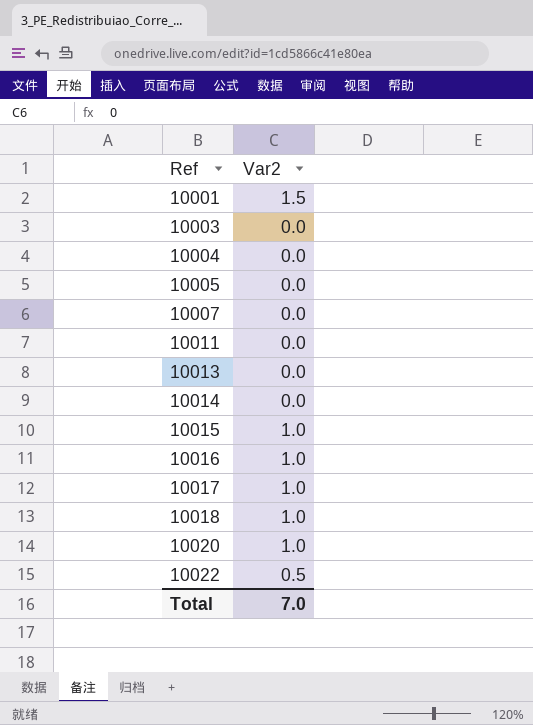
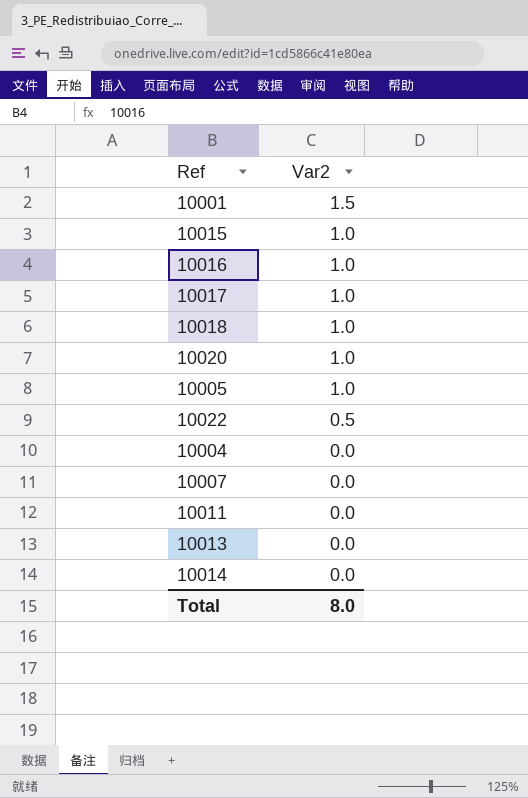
row order: Ref ascending -> Var2 descending
row 10003: 0.0 -> none
10005 | Var2: 0.0 -> 1.0
Total | Var2: 7.0 -> 8.0

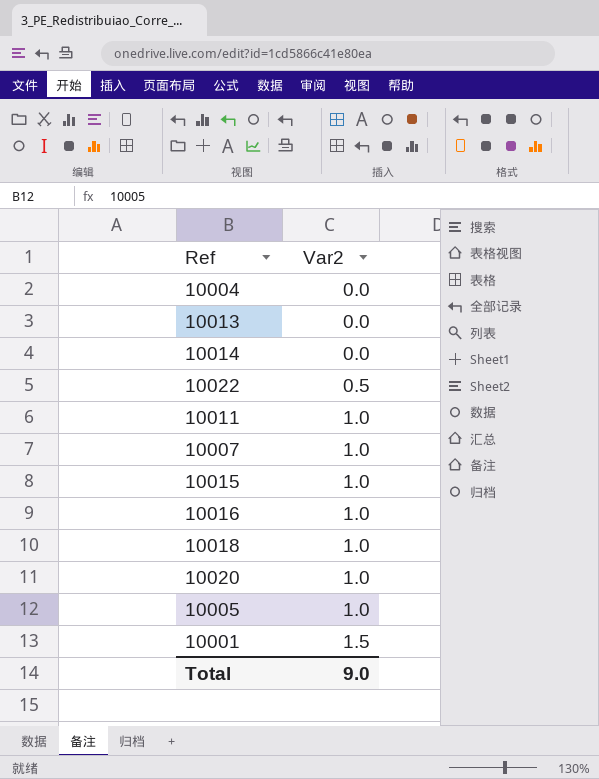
row order: Var2 descending -> Var2 ascending
row 10017: 1.0 -> none
10011 | Var2: 0.0 -> 1.0
10007 | Var2: 0.0 -> 1.0
Total | Var2: 8.0 -> 9.0

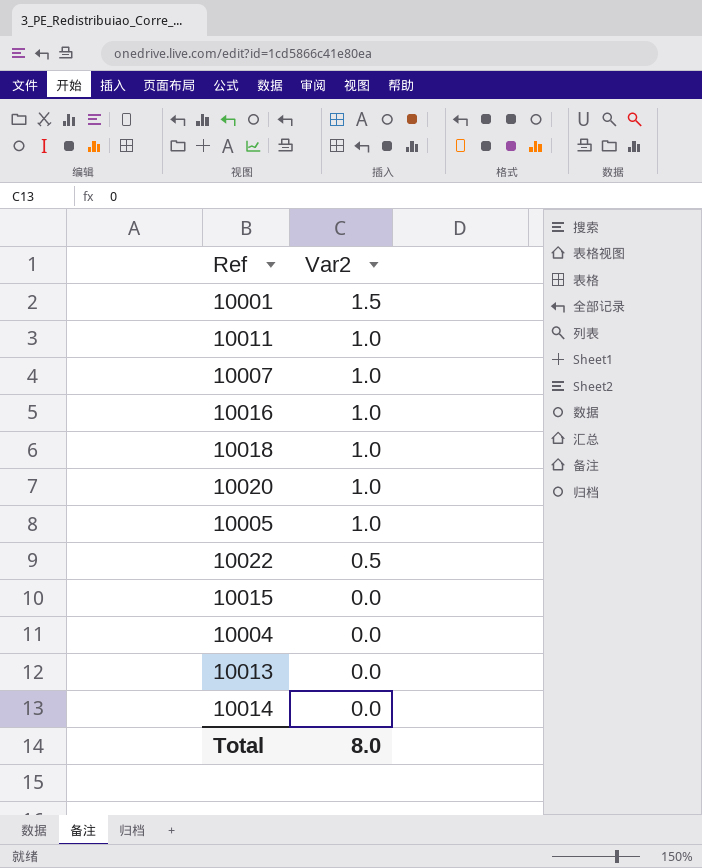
row order: Var2 ascending -> Var2 descending
10015 | Var2: 1.0 -> 0.0
Total | Var2: 9.0 -> 8.0

